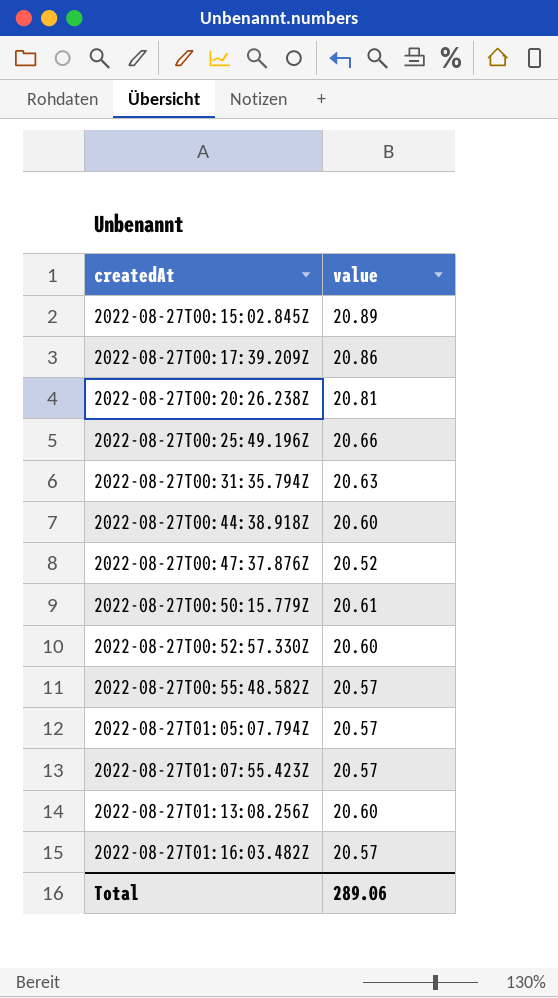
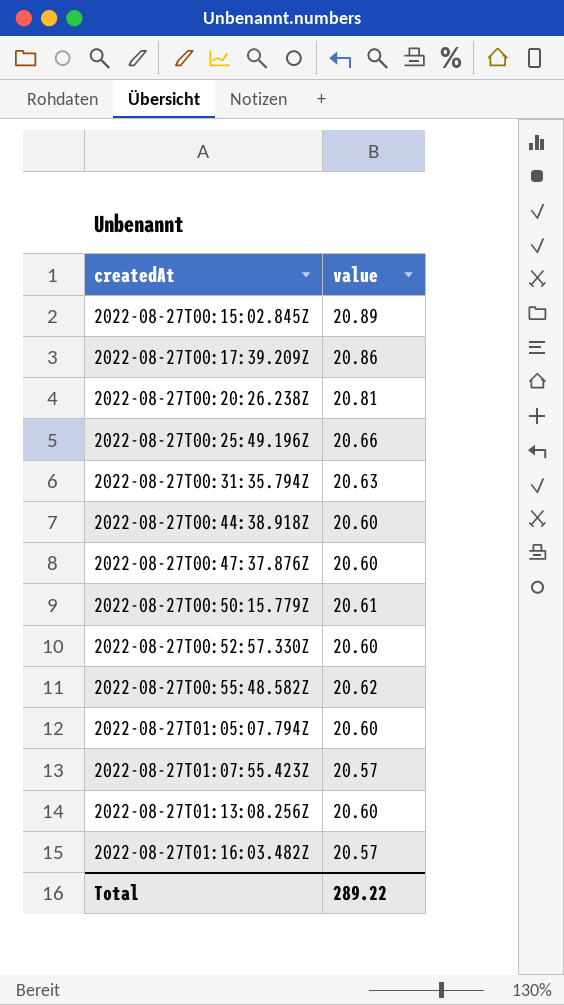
2022-08-27T00:47:37.876Z | value: 20.52 -> 20.60
2022-08-27T00:55:48.582Z | value: 20.57 -> 20.62
2022-08-27T01:05:07.794Z | value: 20.57 -> 20.60
Total | value: 289.06 -> 289.22

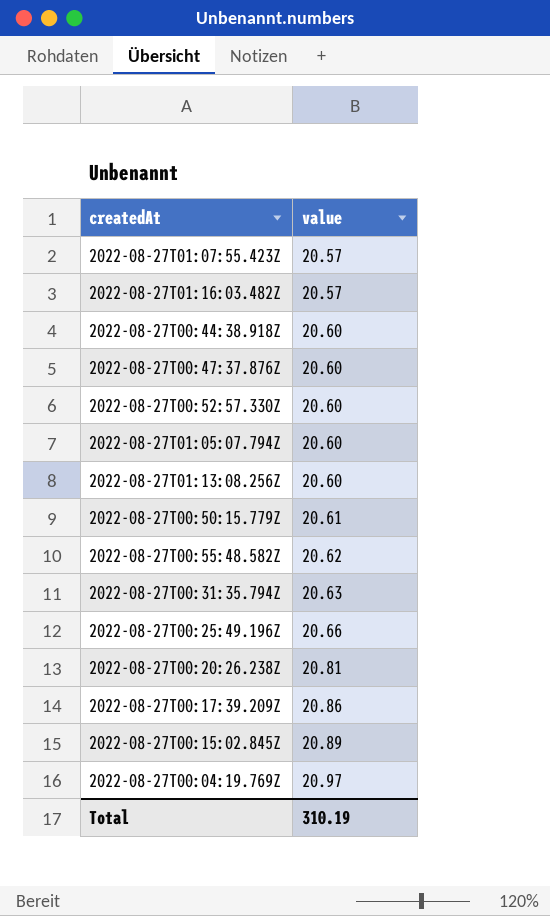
row order: createdAt ascending -> value ascending
row 2022-08-27T00:04:19.769Z: none -> 20.97
Total | value: 289.22 -> 310.19

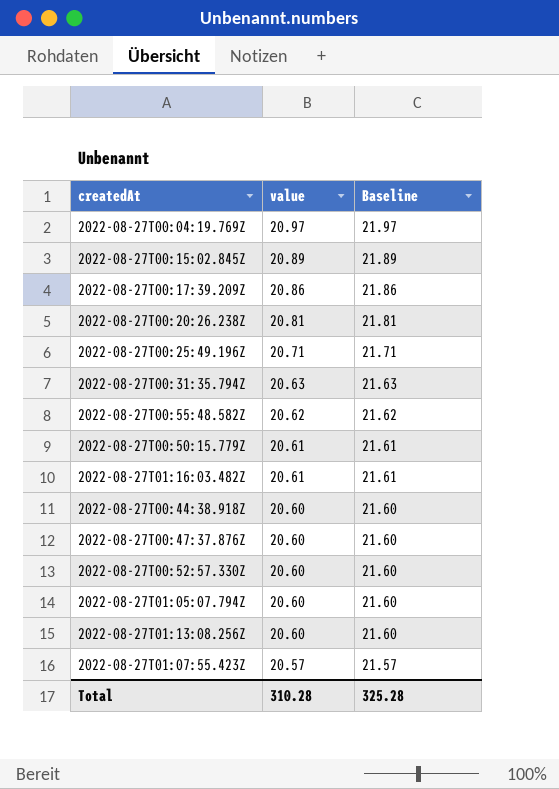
row order: value ascending -> value descending
column Baseline | formula: none -> [value] + 1
2022-08-27T00:25:49.196Z | value: 20.66 -> 20.71
2022-08-27T01:16:03.482Z | value: 20.57 -> 20.61
Total | value: 310.19 -> 310.28

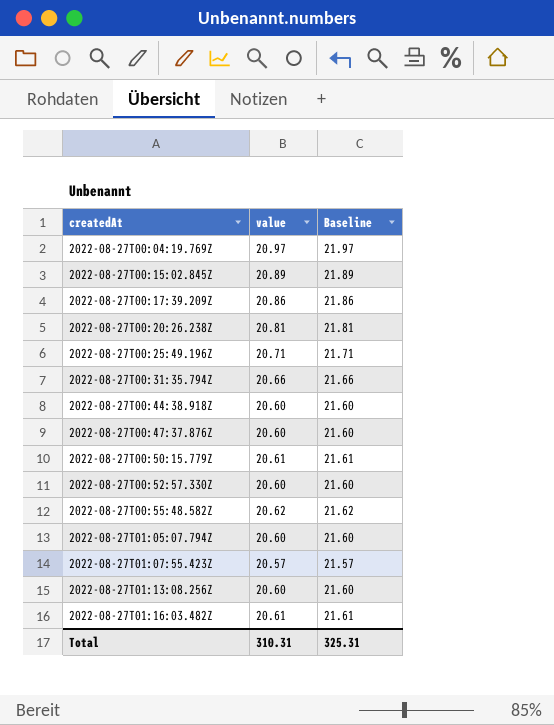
row order: value descending -> createdAt ascending
2022-08-27T00:31:35.794Z | value: 20.63 -> 20.66
2022-08-27T00:31:35.794Z | Baseline: 21.63 -> 21.66
Total | value: 310.28 -> 310.31
Total | Baseline: 325.28 -> 325.31

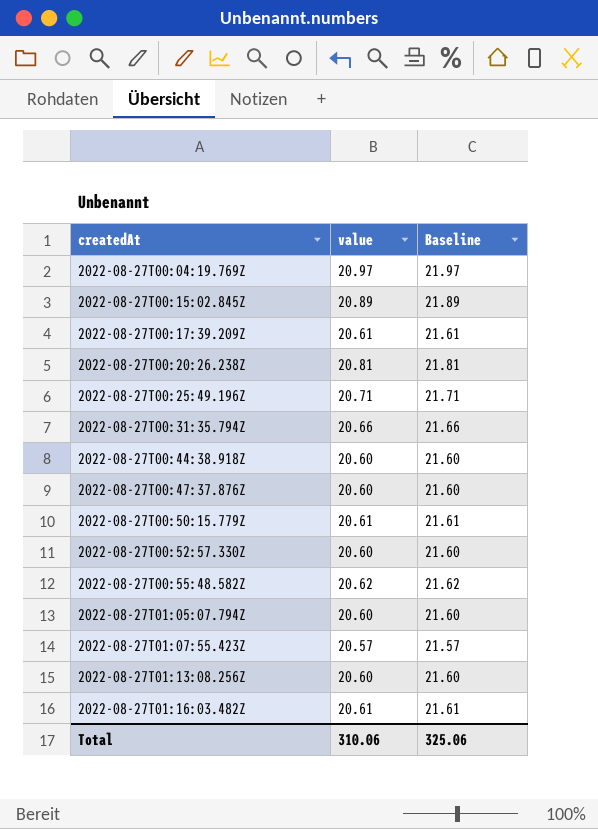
2022-08-27T00:17:39.209Z | value: 20.86 -> 20.61
2022-08-27T00:17:39.209Z | Baseline: 21.86 -> 21.61
Total | value: 310.31 -> 310.06
Total | Baseline: 325.31 -> 325.06

